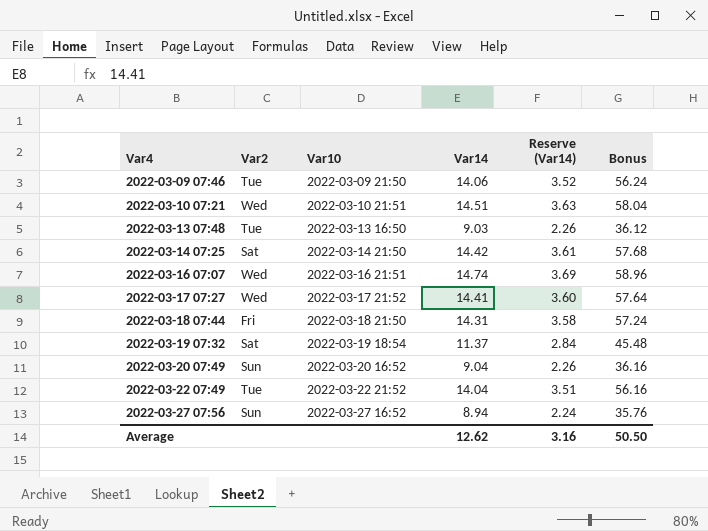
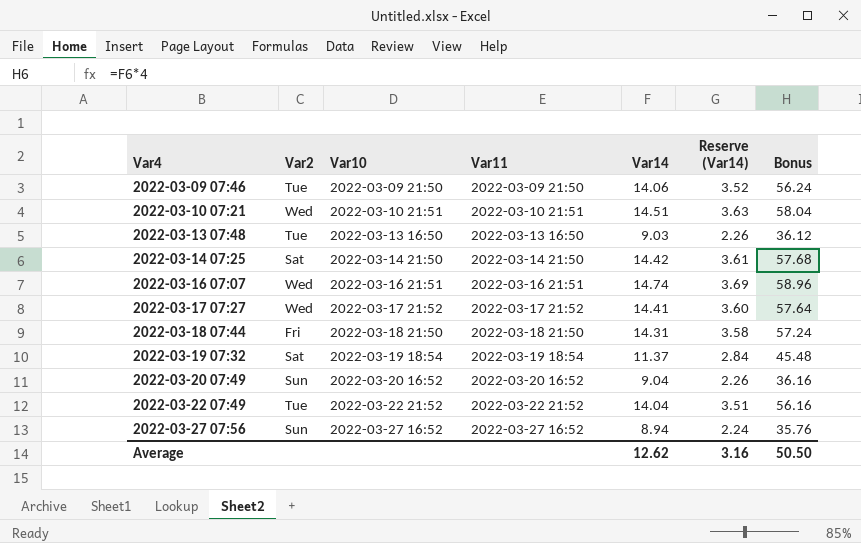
column Var11 | position: none -> 4

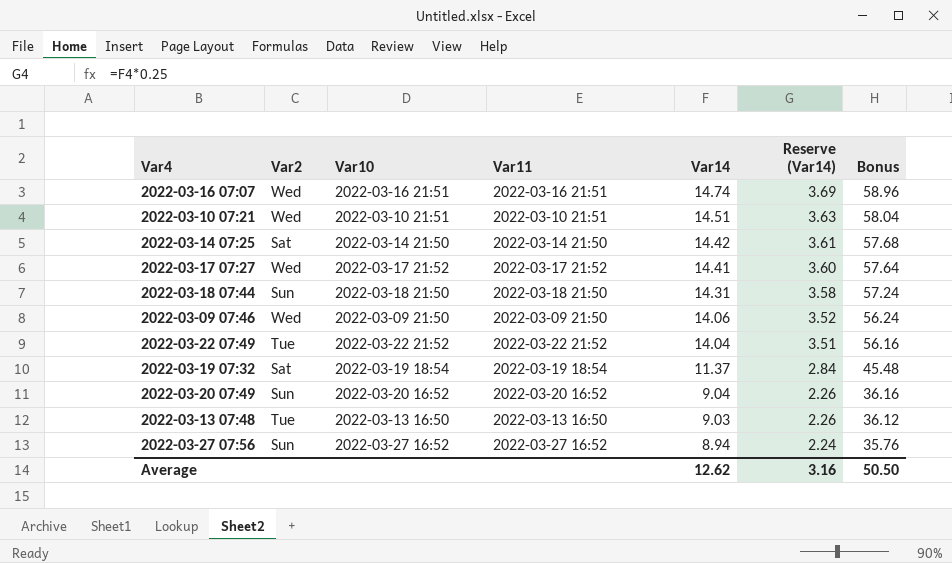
row order: Var4 ascending -> Var14 descending
2022-03-18 07:44 | Var2: Fri -> Sun
2022-03-09 07:46 | Var2: Tue -> Wed

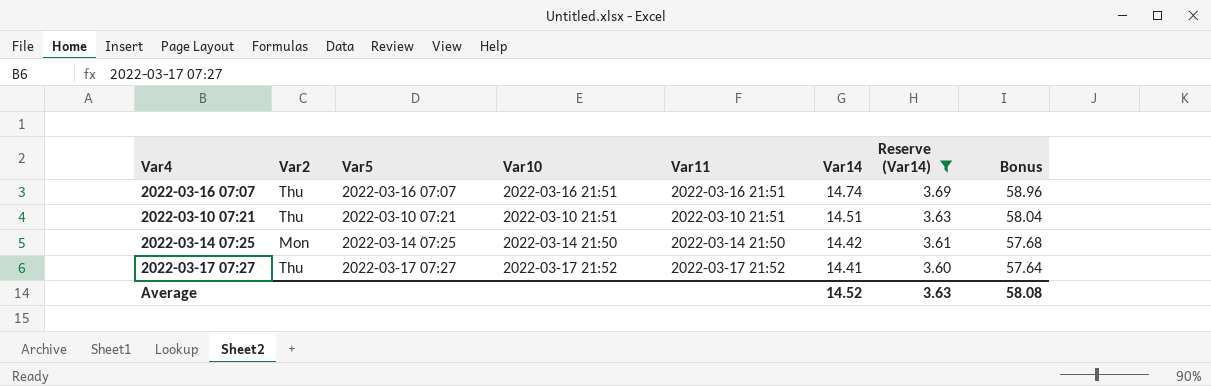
filter: none -> Reserve (Var14) >= 3.60
column Var5 | position: none -> 3
2022-03-16 07:07 | Var2: Wed -> Thu
2022-03-10 07:21 | Var2: Wed -> Thu
2022-03-14 07:25 | Var2: Sat -> Mon
2022-03-17 07:27 | Var2: Wed -> Thu
Average | Var14: 12.62 -> 14.52
Average | Reserve (Var14): 3.16 -> 3.63
Average | Bonus: 50.50 -> 58.08

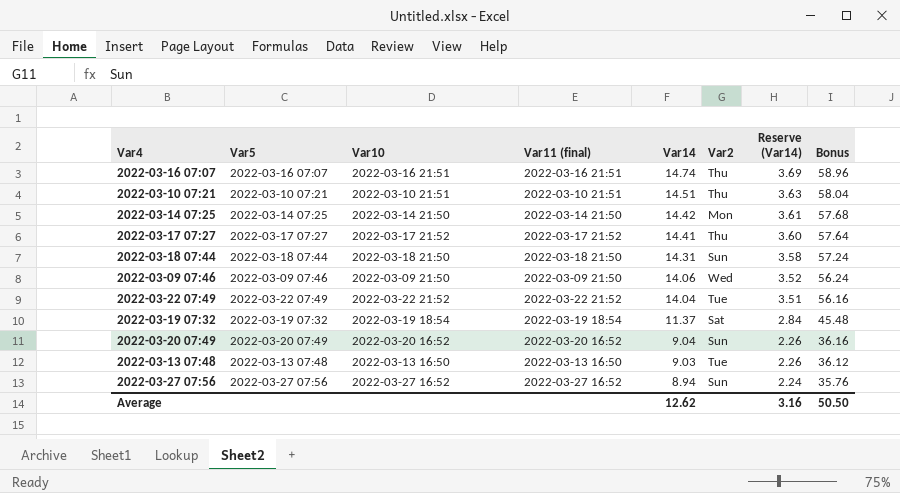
filter: Reserve (Var14) >= 3.60 -> none
column name: Var11 -> Var11 (final)
column Var2 | position: 2 -> 6
Average | Var14: 14.52 -> 12.62
Average | Reserve (Var14): 3.63 -> 3.16
Average | Bonus: 58.08 -> 50.50

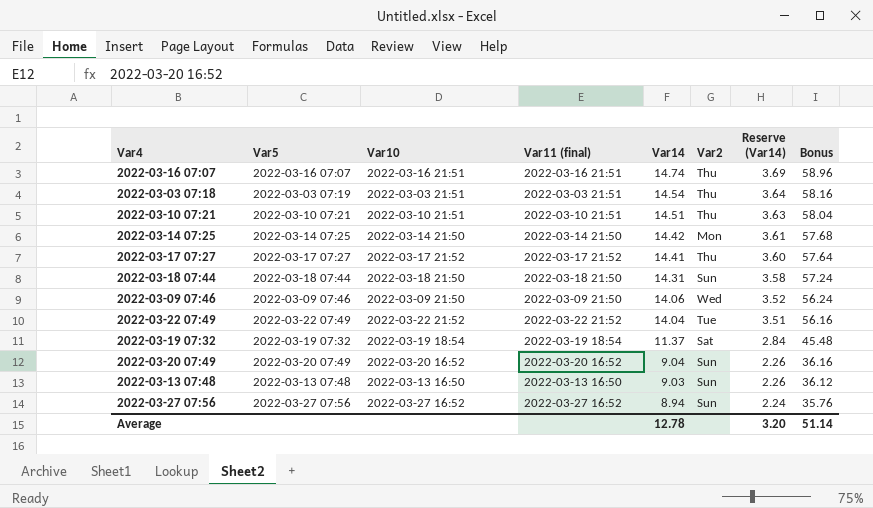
row 2022-03-03 07:18: none -> 2022-03-03 07:19 | 2022-03-03 21:51 | 2022-03-03 21:51 | 14.54 | Thu | 3.64 | 58.16
2022-03-13 07:48 | Var2: Tue -> Sun
Average | Var14: 12.62 -> 12.78
Average | Reserve (Var14): 3.16 -> 3.20
Average | Bonus: 50.50 -> 51.14

